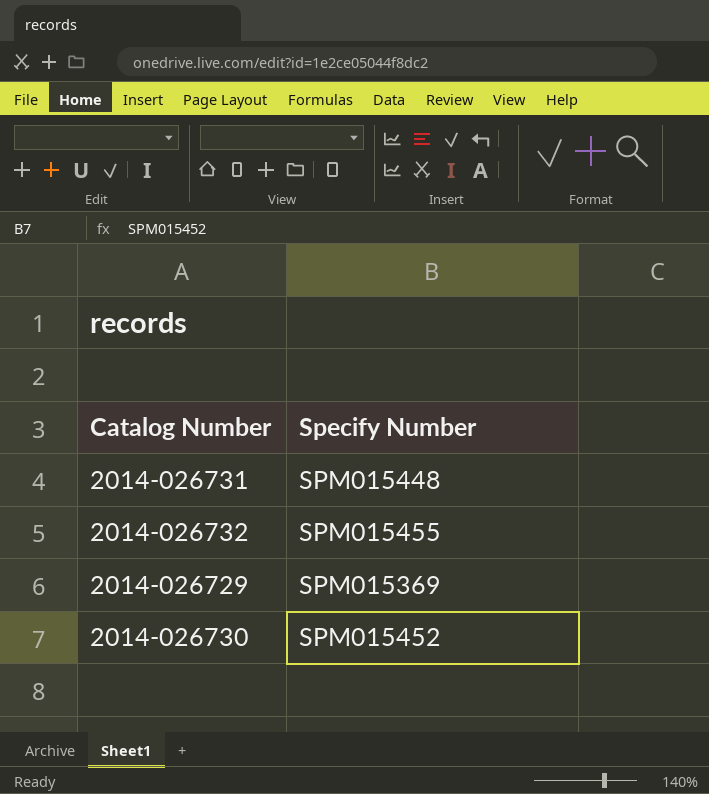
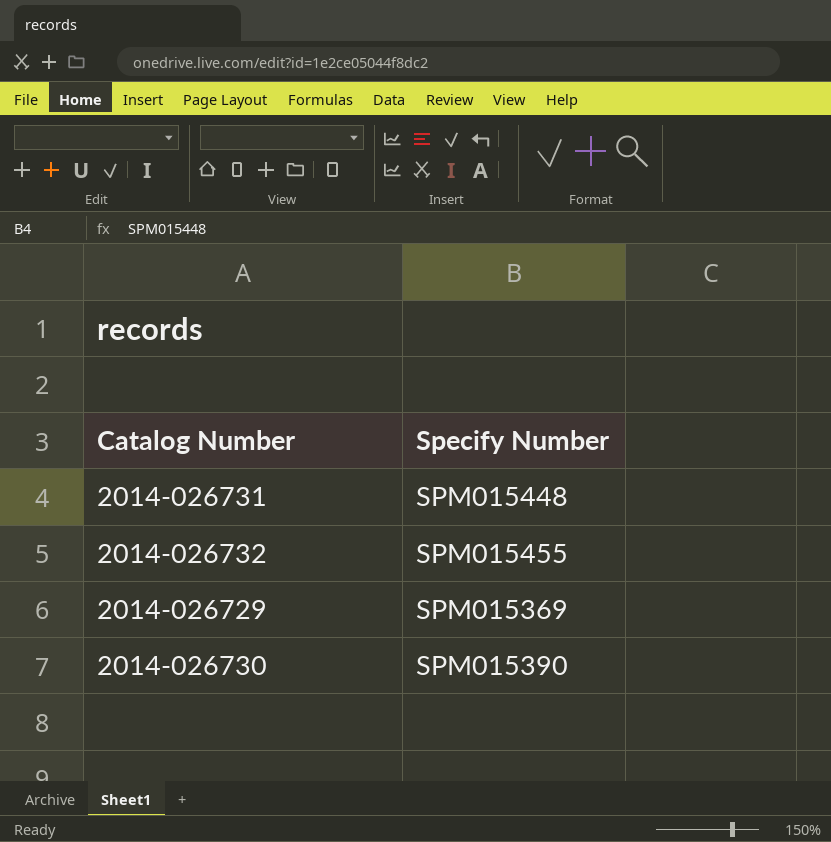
2014-026730 | Specify Number: SPM015452 -> SPM015390

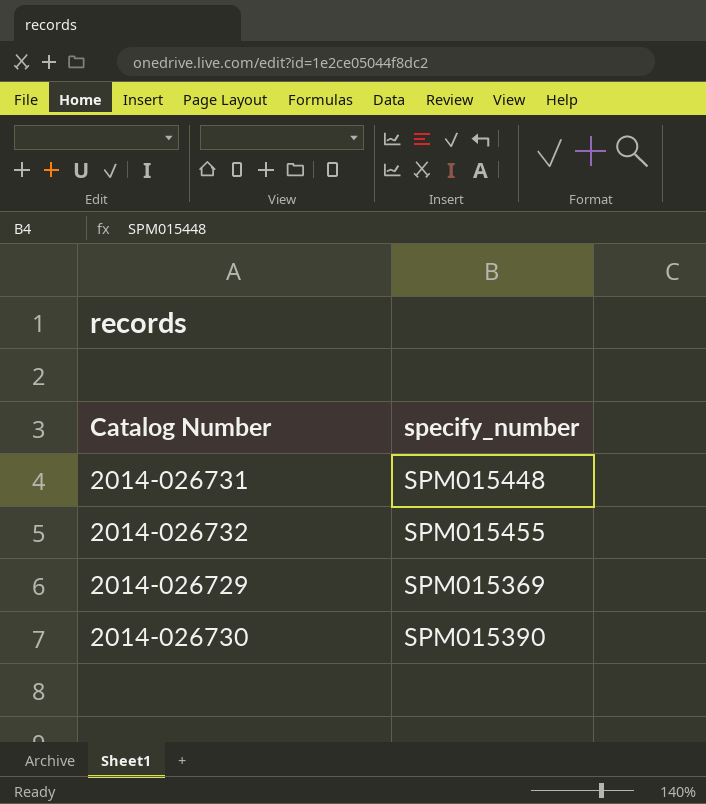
column name: Specify Number -> specify_number

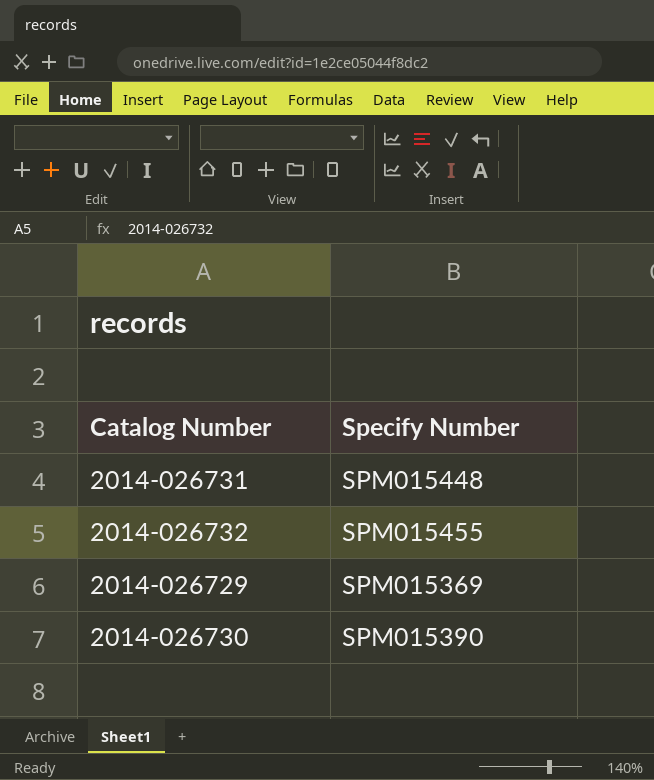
column name: specify_number -> Specify Number

